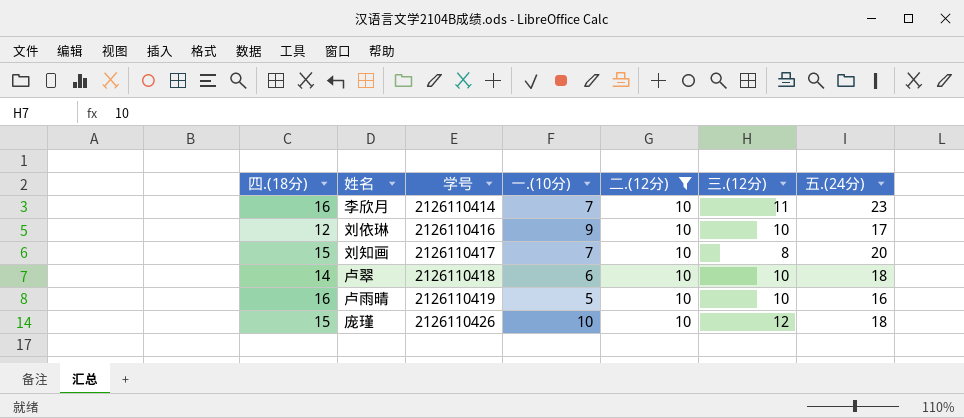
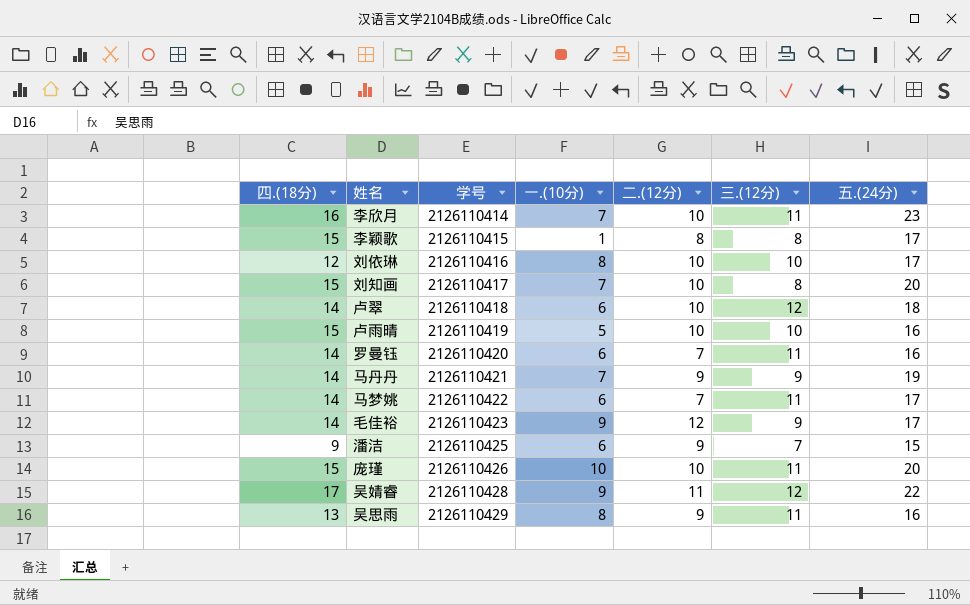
filter: 二.(12分) = 10 -> none
刘依琳 | 一.(10分): 9 -> 8
卢翠 | 三.(12分): 10 -> 12
卢雨晴 | 四.(18分): 16 -> 15
庞瑾 | 三.(12分): 12 -> 11
庞瑾 | 五.(24分): 18 -> 20

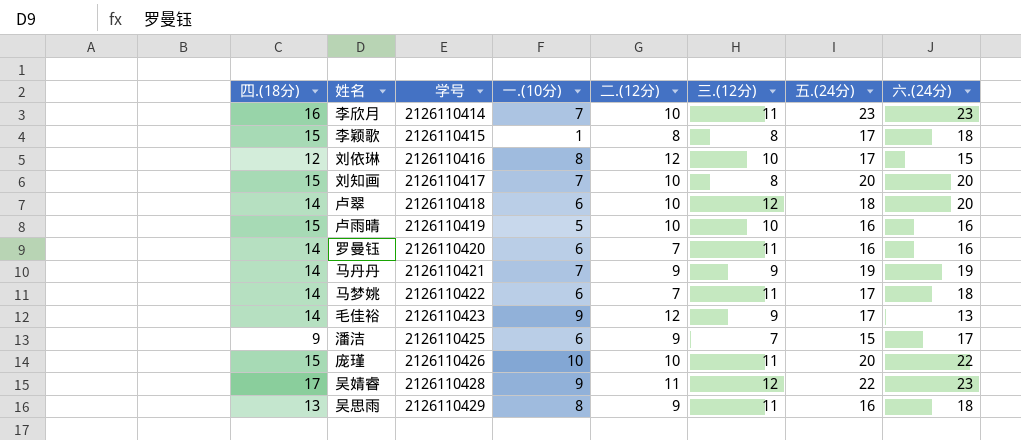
column 六.(24分) | position: none -> 8
刘依琳 | 二.(12分): 10 -> 12

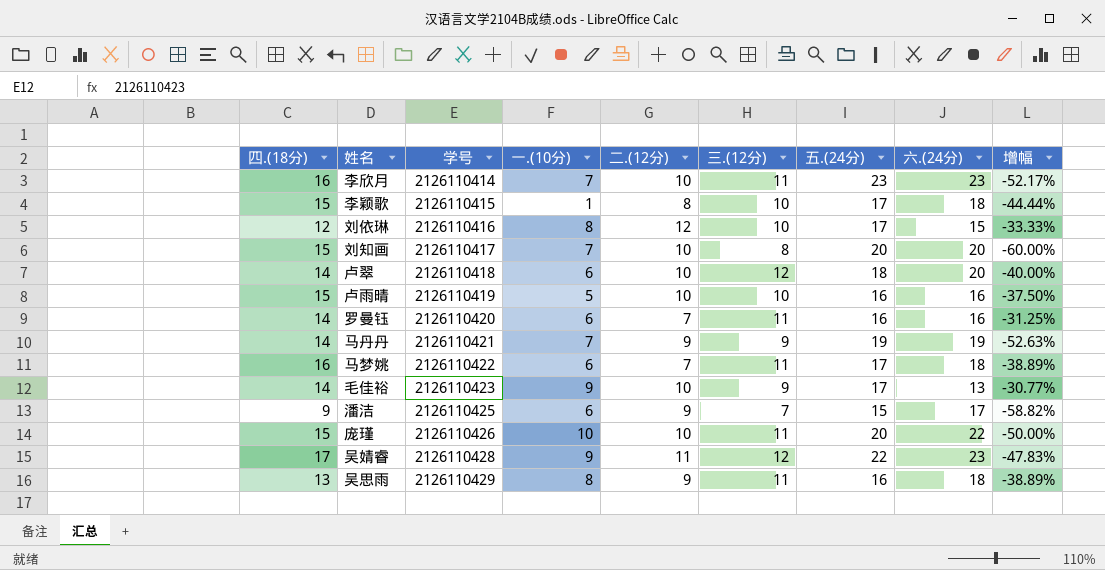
column 增幅 | formula: none -> ([三.(12分)] - [六.(24分)]) / [六.(24分)]
李颖歌 | 三.(12分): 8 -> 10
马梦姚 | 四.(18分): 14 -> 16
毛佳裕 | 二.(12分): 12 -> 10

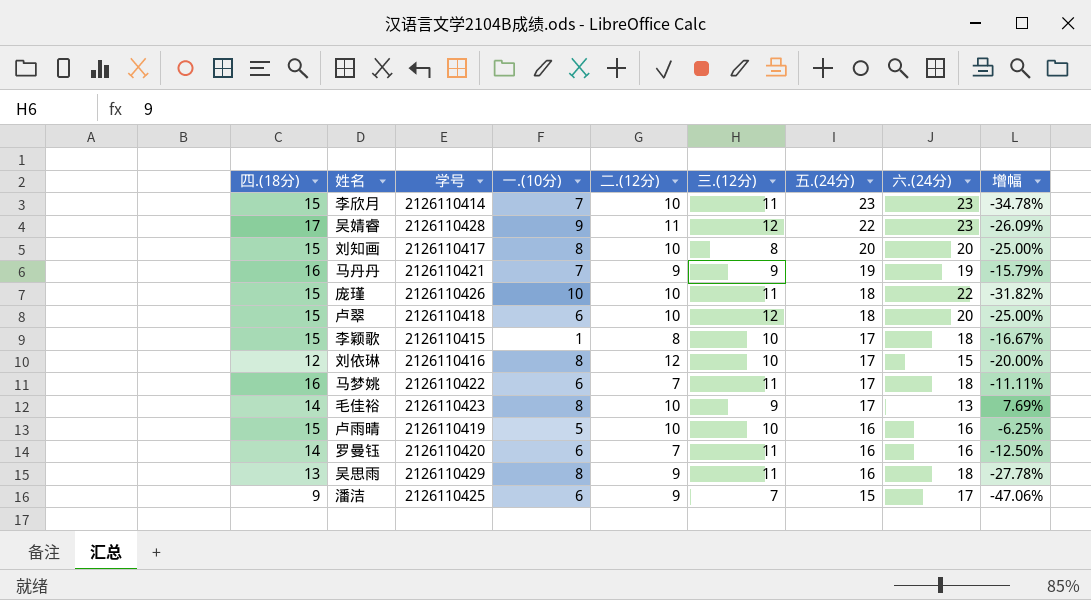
row order: 学号 ascending -> 五.(24分) descending
column 增幅 | formula: ([三.(12分)] - [六.(24分)]) / [六.(24分)] -> ([四.(18分)] - [六.(24分)]) / [六.(24分)]
李欣月 | 四.(18分): 16 -> 15
刘知画 | 一.(10分): 7 -> 8
马丹丹 | 四.(18分): 14 -> 16
庞瑾 | 五.(24分): 20 -> 18
卢翠 | 四.(18分): 14 -> 15
毛佳裕 | 一.(10分): 9 -> 8

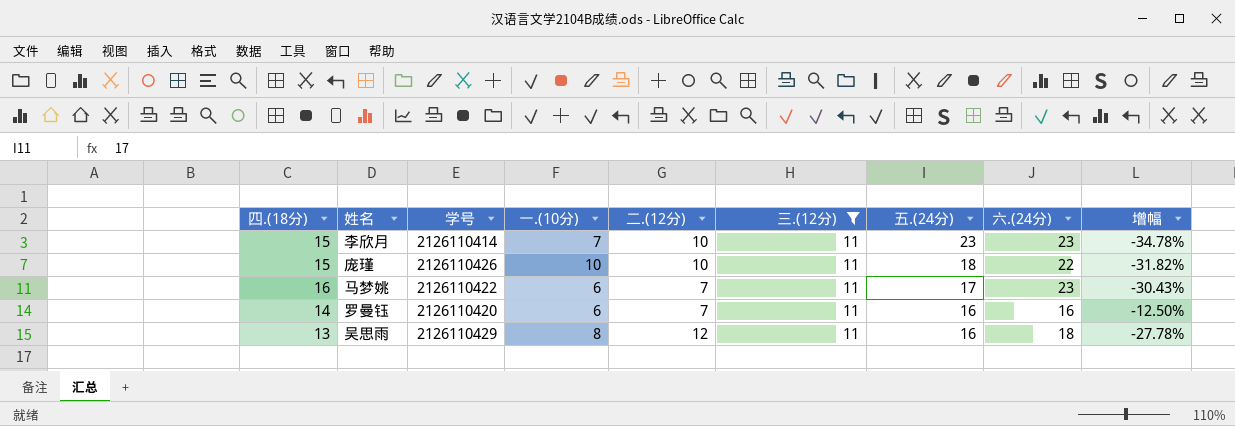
filter: none -> 三.(12分) = 11
马梦姚 | 六.(24分): 18 -> 23
马梦姚 | 增幅: -11.11% -> -30.43%
吴思雨 | 二.(12分): 9 -> 12

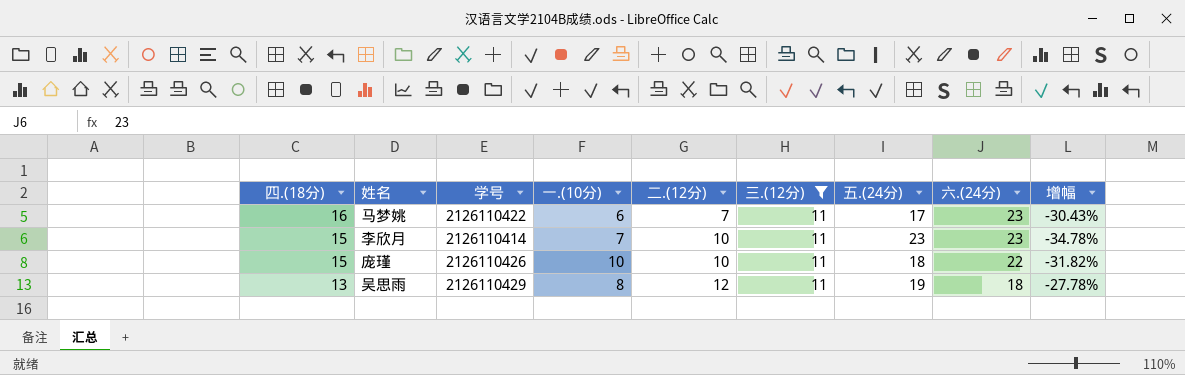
row order: 五.(24分) descending -> 四.(18分) descending
row 罗曼钰: 14 | 2126110420 | 6 | 7 | 11 | 16 | 16 | -12.50% -> none
吴思雨 | 五.(24分): 16 -> 19

